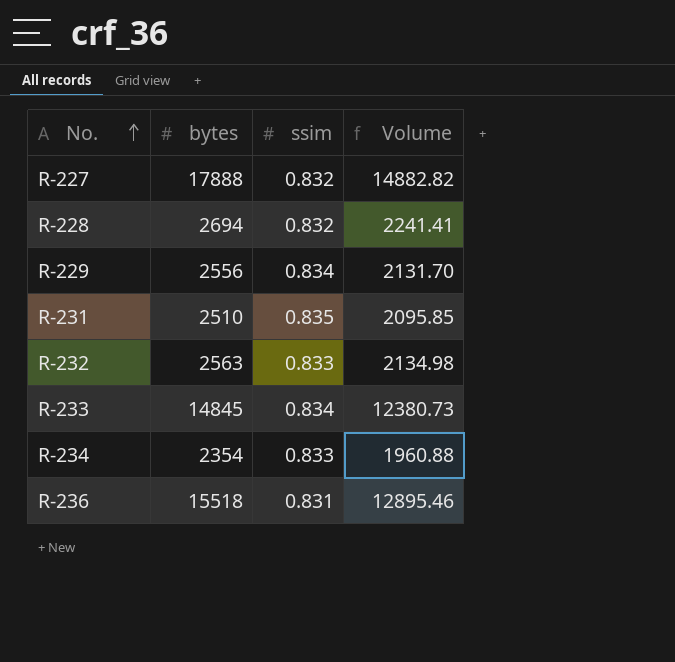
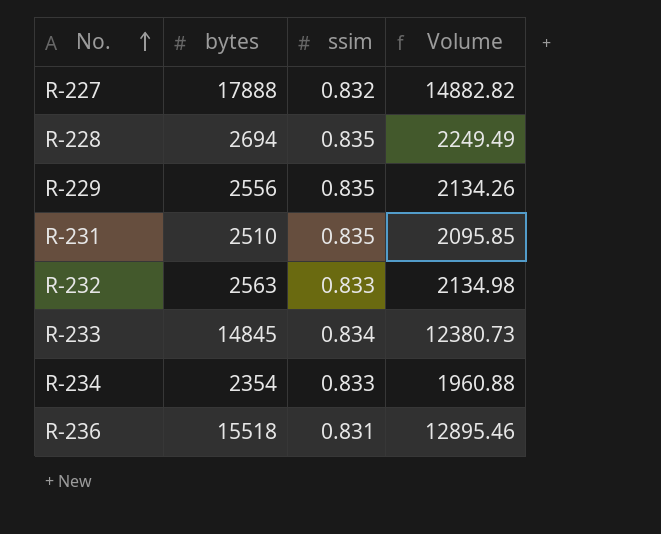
R-228 | ssim: 0.832 -> 0.835
R-228 | Volume: 2241.41 -> 2249.49
R-229 | ssim: 0.834 -> 0.835
R-229 | Volume: 2131.70 -> 2134.26

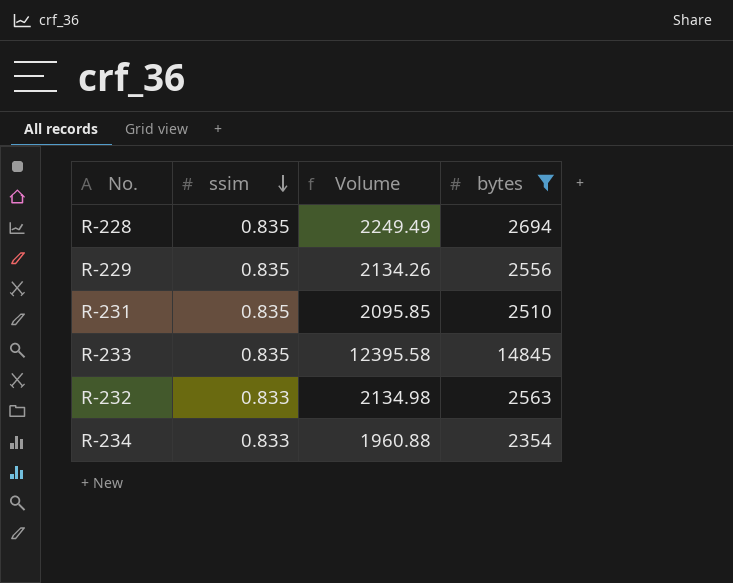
filter: none -> bytes <= 14845
row order: No. ascending -> ssim descending
column bytes | position: 2 -> 4
R-233 | ssim: 0.834 -> 0.835
R-233 | Volume: 12380.73 -> 12395.58

